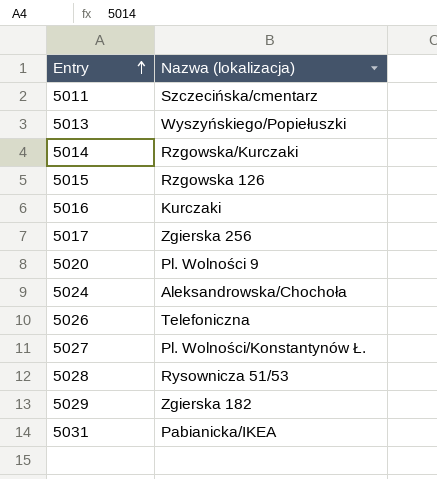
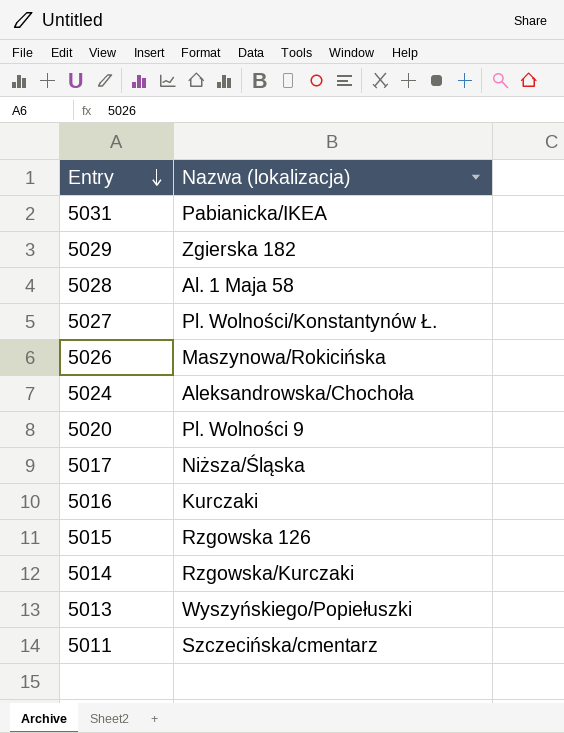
row order: Entry ascending -> Entry descending
5028 | Nazwa (lokalizacja): Rysownicza 51/53 -> Al. 1 Maja 58
5026 | Nazwa (lokalizacja): Telefoniczna -> Maszynowa/Rokicińska
5017 | Nazwa (lokalizacja): Zgierska 256 -> Niższa/Śląska

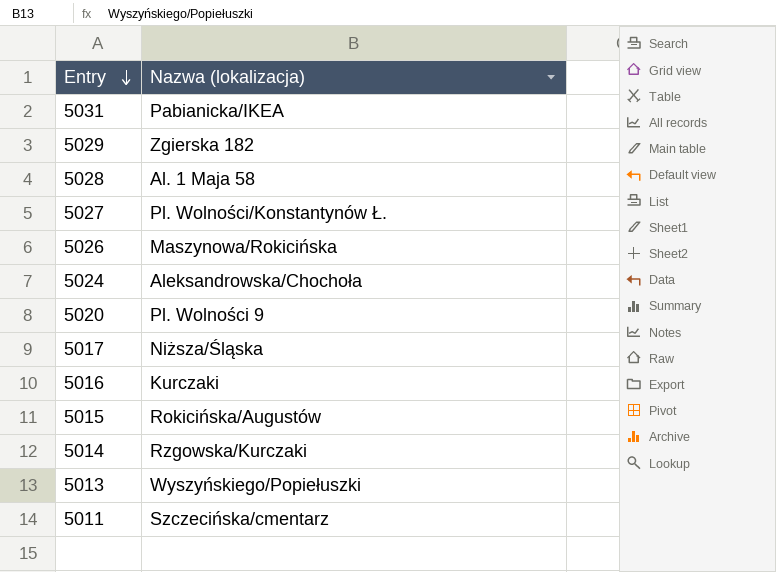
5015 | Nazwa (lokalizacja): Rzgowska 126 -> Rokicińska/Augustów

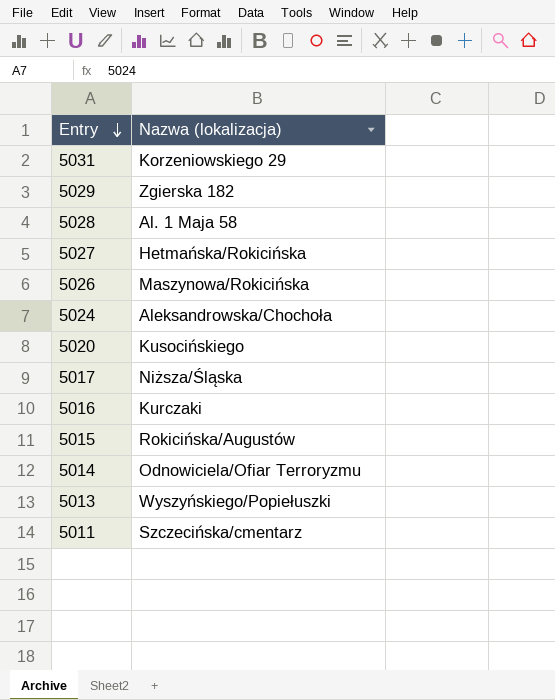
5031 | Nazwa (lokalizacja): Pabianicka/IKEA -> Korzeniowskiego 29
5027 | Nazwa (lokalizacja): Pl. Wolności/Konstantynów Ł. -> Hetmańska/Rokicińska
5020 | Nazwa (lokalizacja): Pl. Wolności 9 -> Kusocińskiego
5014 | Nazwa (lokalizacja): Rzgowska/Kurczaki -> Odnowiciela/Ofiar Terroryzmu

